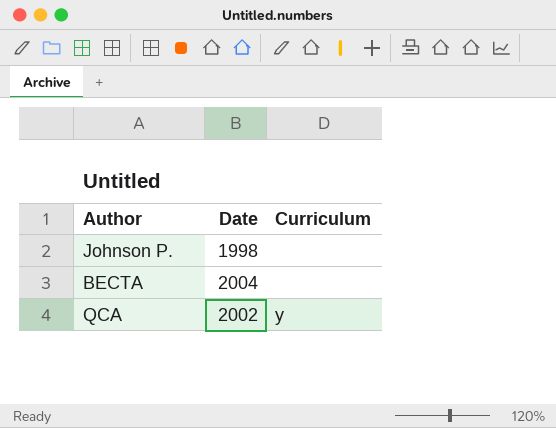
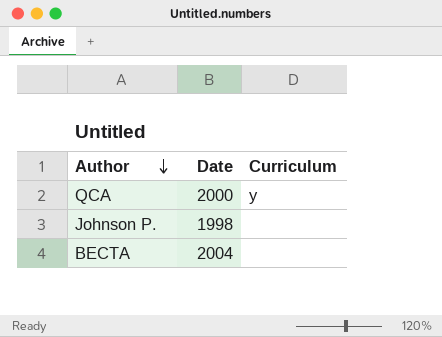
row order: none -> Author descending
QCA | Date: 2002 -> 2000

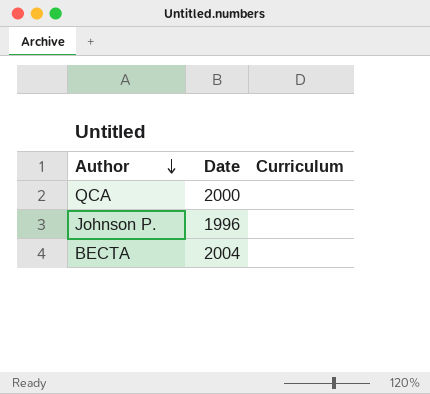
QCA | Curriculum: y -> none
Johnson P. | Date: 1998 -> 1996

